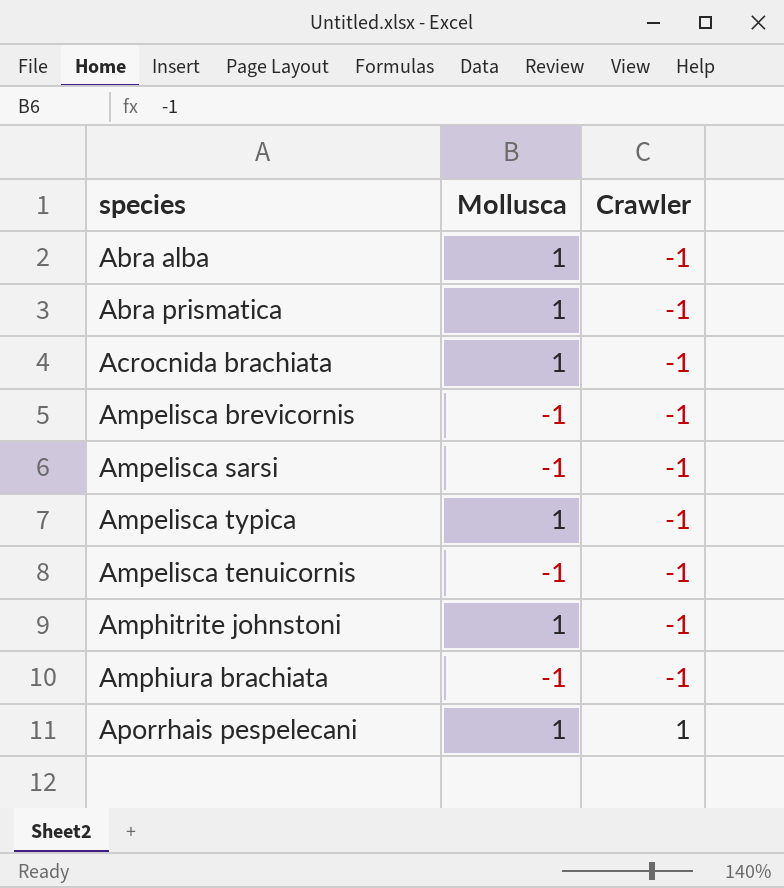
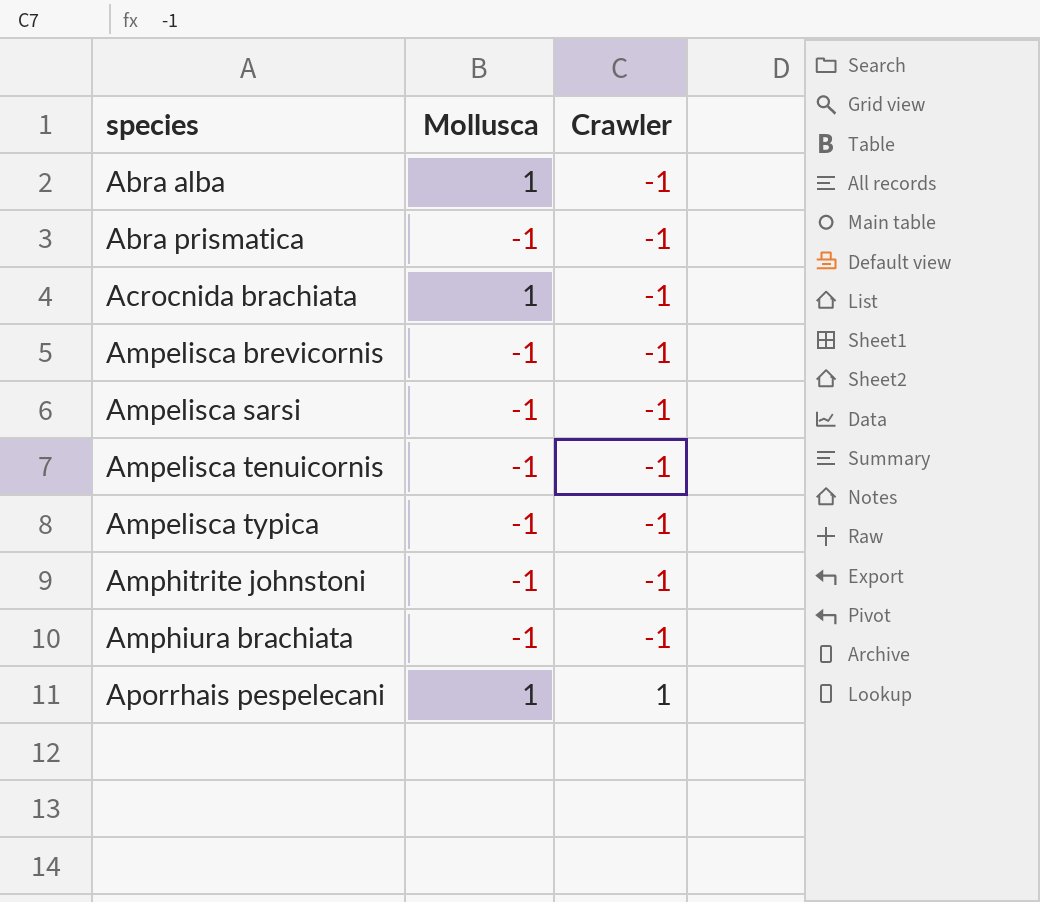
row order: Crawler ascending -> species ascending
Abra prismatica | Mollusca: 1 -> -1
Ampelisca typica | Mollusca: 1 -> -1
Amphitrite johnstoni | Mollusca: 1 -> -1

